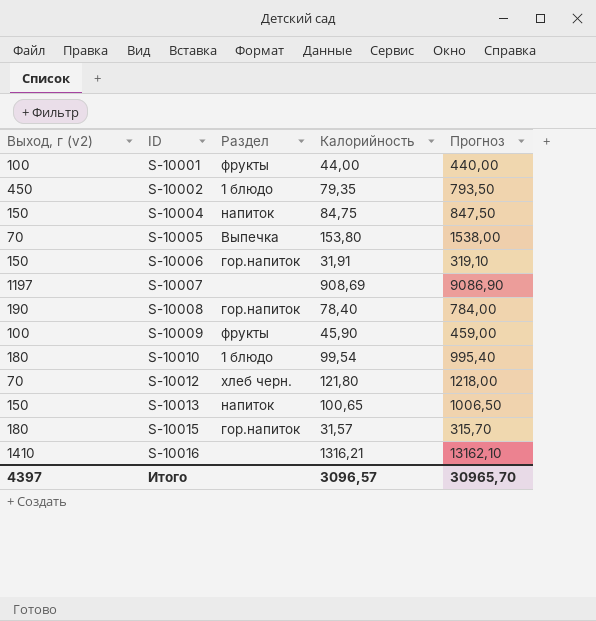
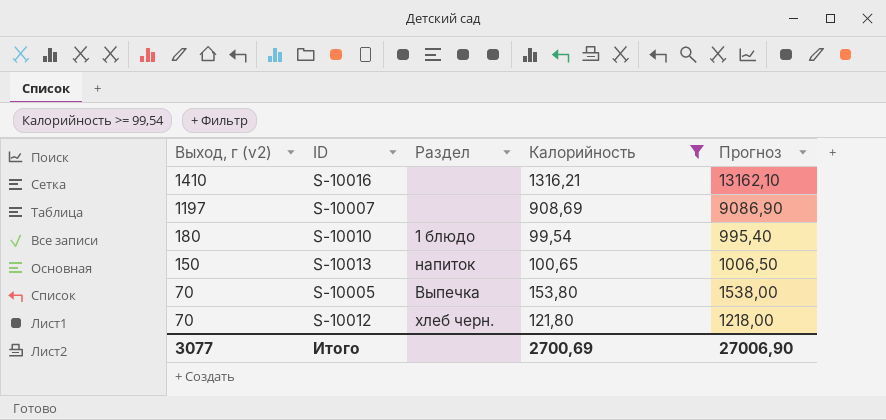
filter: none -> Калорийность >= 99,54
row order: ID ascending -> Выход, г (v2) descending
Итого | Выход, г (v2): 4397 -> 3077
Итого | Калорийность: 3096,57 -> 2700,69
Итого | Прогноз: 30965,70 -> 27006,90

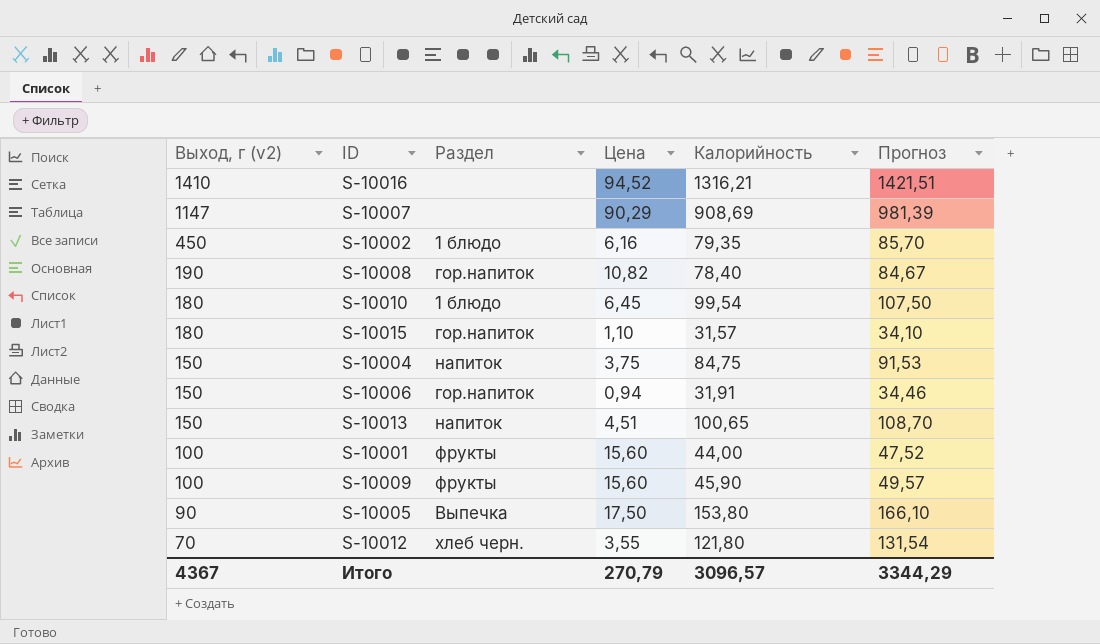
filter: Калорийность >= 99,54 -> none
column Цена | position: none -> 4
column Прогноз | formula: [Калорийность] * 10 -> [Калорийность] * 1,08
S-10007 | Выход, г (v2): 1197 -> 1147
S-10005 | Выход, г (v2): 70 -> 90
Итого | Выход, г (v2): 3077 -> 4367
Итого | Калорийность: 2700,69 -> 3096,57
Итого | Прогноз: 27006,90 -> 3344,29

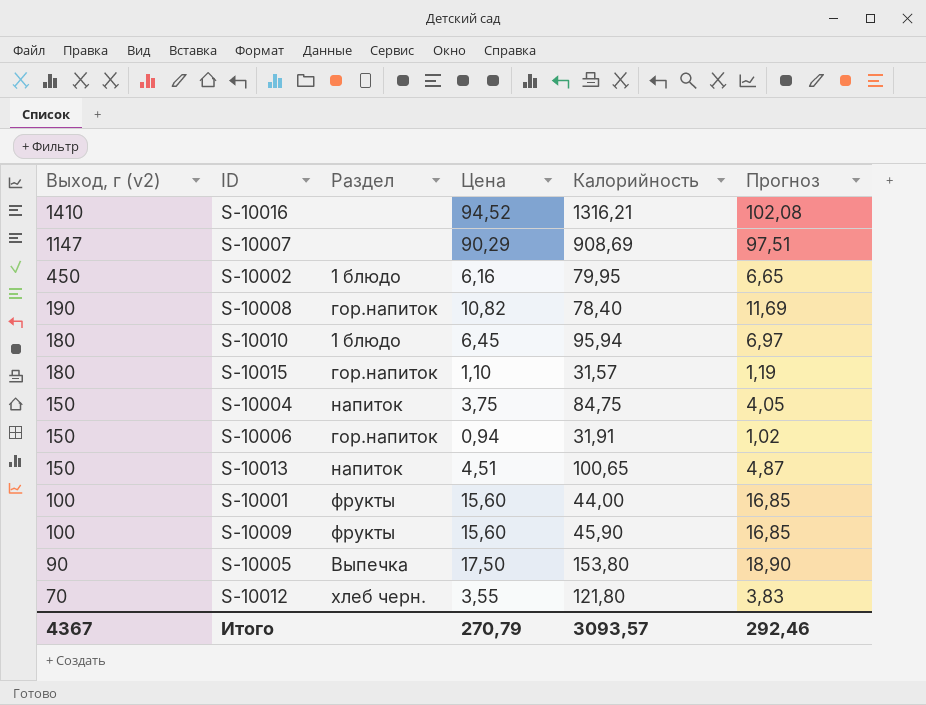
column Прогноз | formula: [Калорийность] * 1,08 -> [Цена] * 1,08
S-10002 | Калорийность: 79,35 -> 79,95
S-10010 | Калорийность: 99,54 -> 95,94
Итого | Калорийность: 3096,57 -> 3093,57
Итого | Прогноз: 3344,29 -> 292,46

